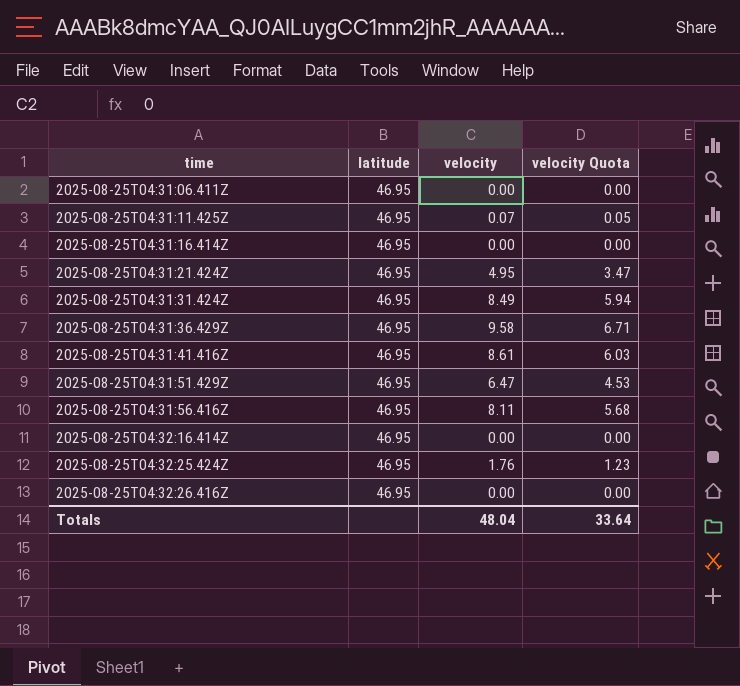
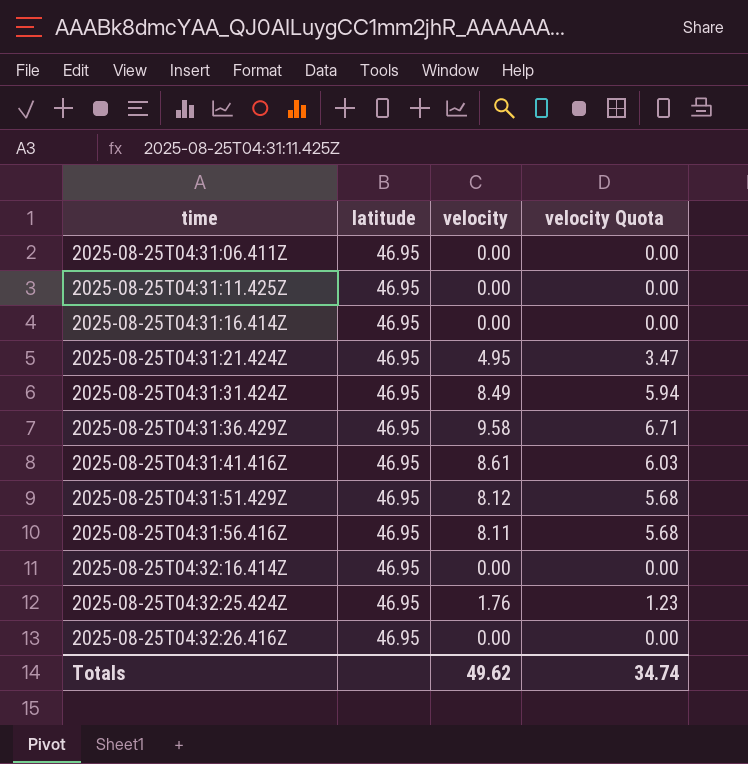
2025-08-25T04:31:11.425Z | velocity: 0.07 -> 0.00
2025-08-25T04:31:11.425Z | velocity Quota: 0.05 -> 0.00
2025-08-25T04:31:51.429Z | velocity: 6.47 -> 8.12
2025-08-25T04:31:51.429Z | velocity Quota: 4.53 -> 5.68
Totals | velocity: 48.04 -> 49.62
Totals | velocity Quota: 33.64 -> 34.74

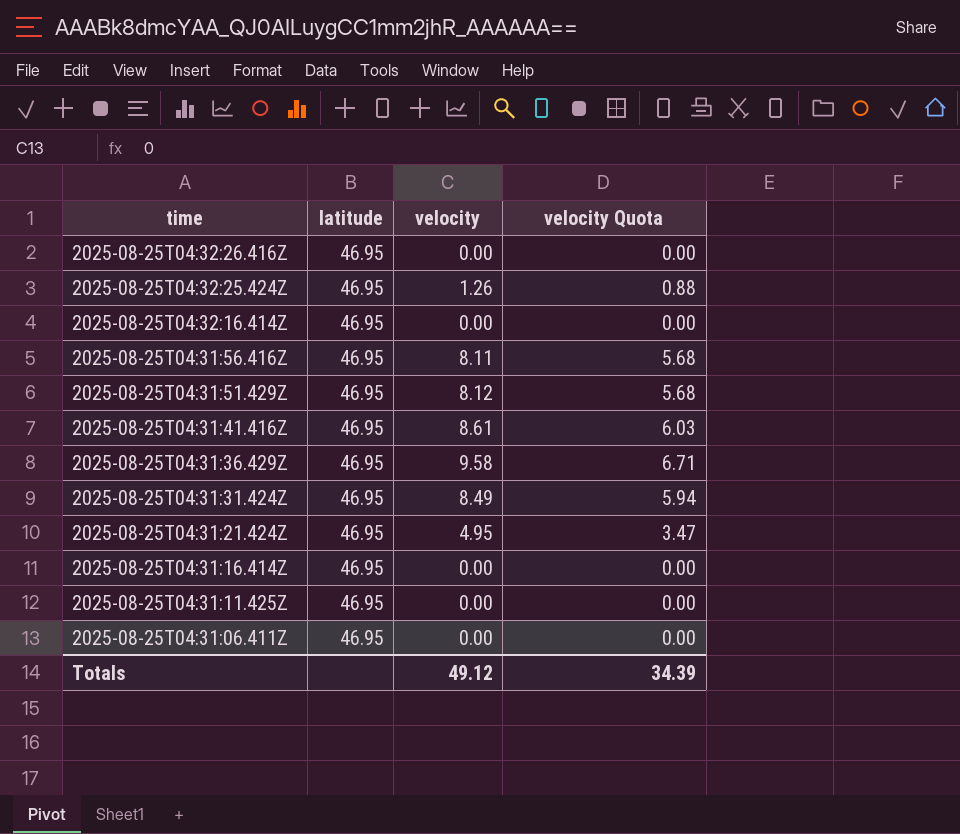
row order: time ascending -> time descending
2025-08-25T04:32:25.424Z | velocity: 1.76 -> 1.26
2025-08-25T04:32:25.424Z | velocity Quota: 1.23 -> 0.88
Totals | velocity: 49.62 -> 49.12
Totals | velocity Quota: 34.74 -> 34.39

